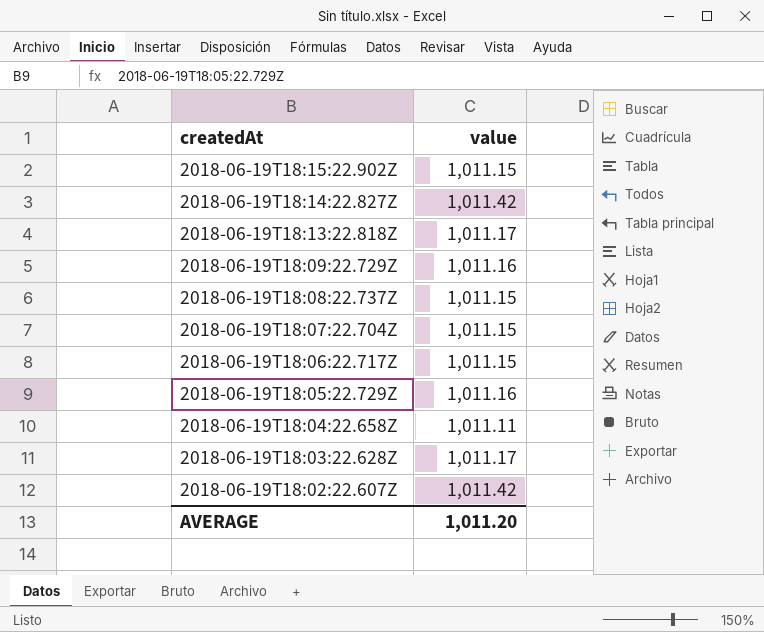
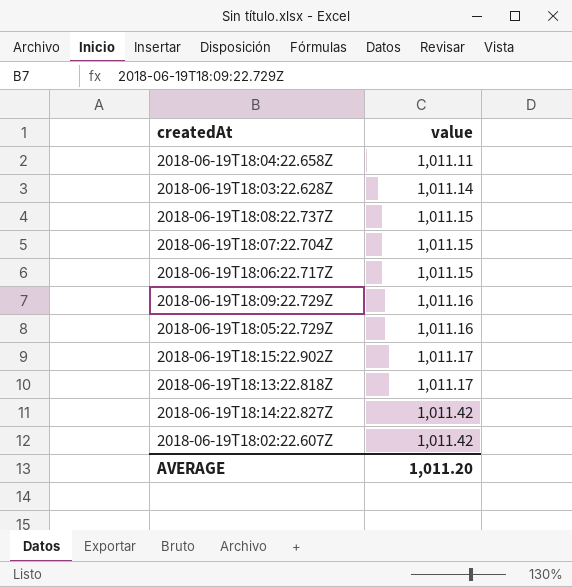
row order: createdAt descending -> value ascending
2018-06-19T18:03:22.628Z | value: 1,011.17 -> 1,011.14
2018-06-19T18:15:22.902Z | value: 1,011.15 -> 1,011.17

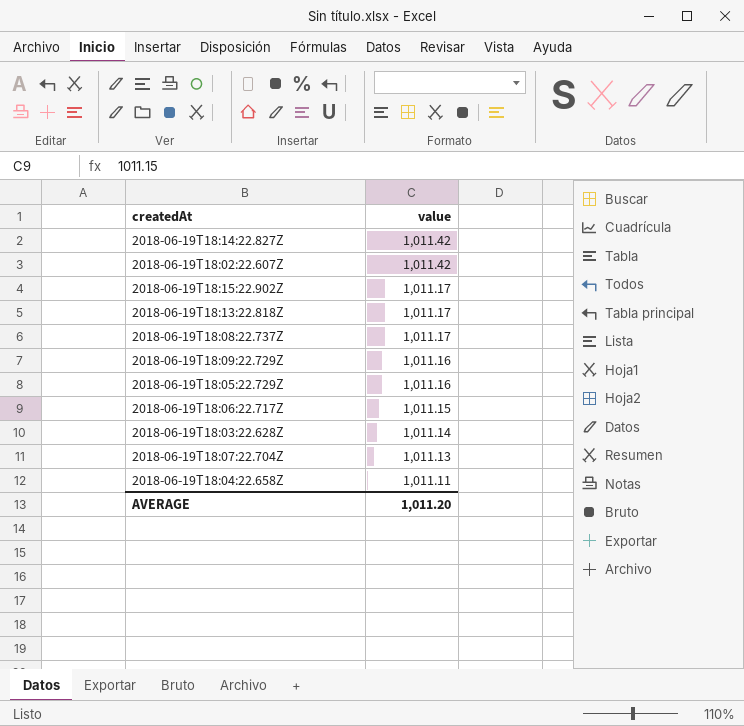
row order: value ascending -> value descending
2018-06-19T18:08:22.737Z | value: 1,011.15 -> 1,011.17
2018-06-19T18:07:22.704Z | value: 1,011.15 -> 1,011.13

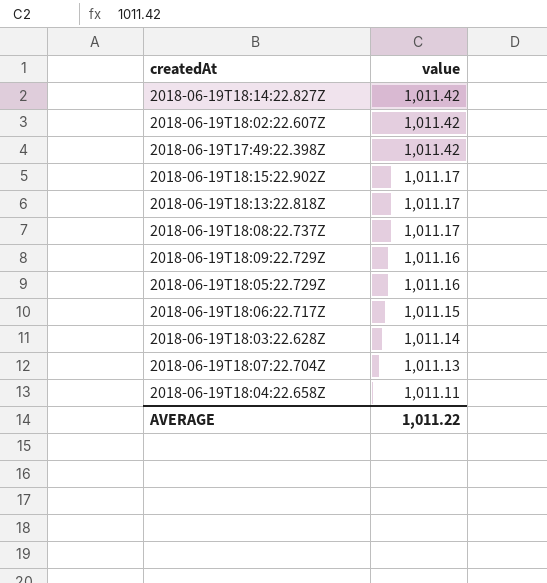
row 2018-06-19T17:49:22.398Z: none -> 1,011.42
AVERAGE | value: 1,011.20 -> 1,011.22

